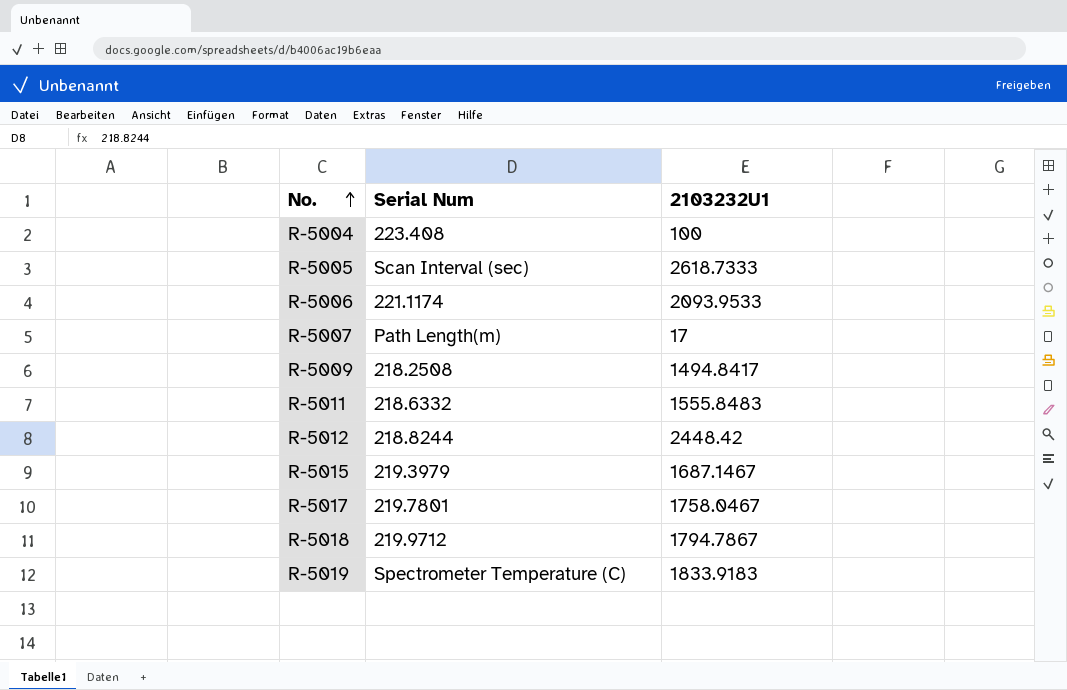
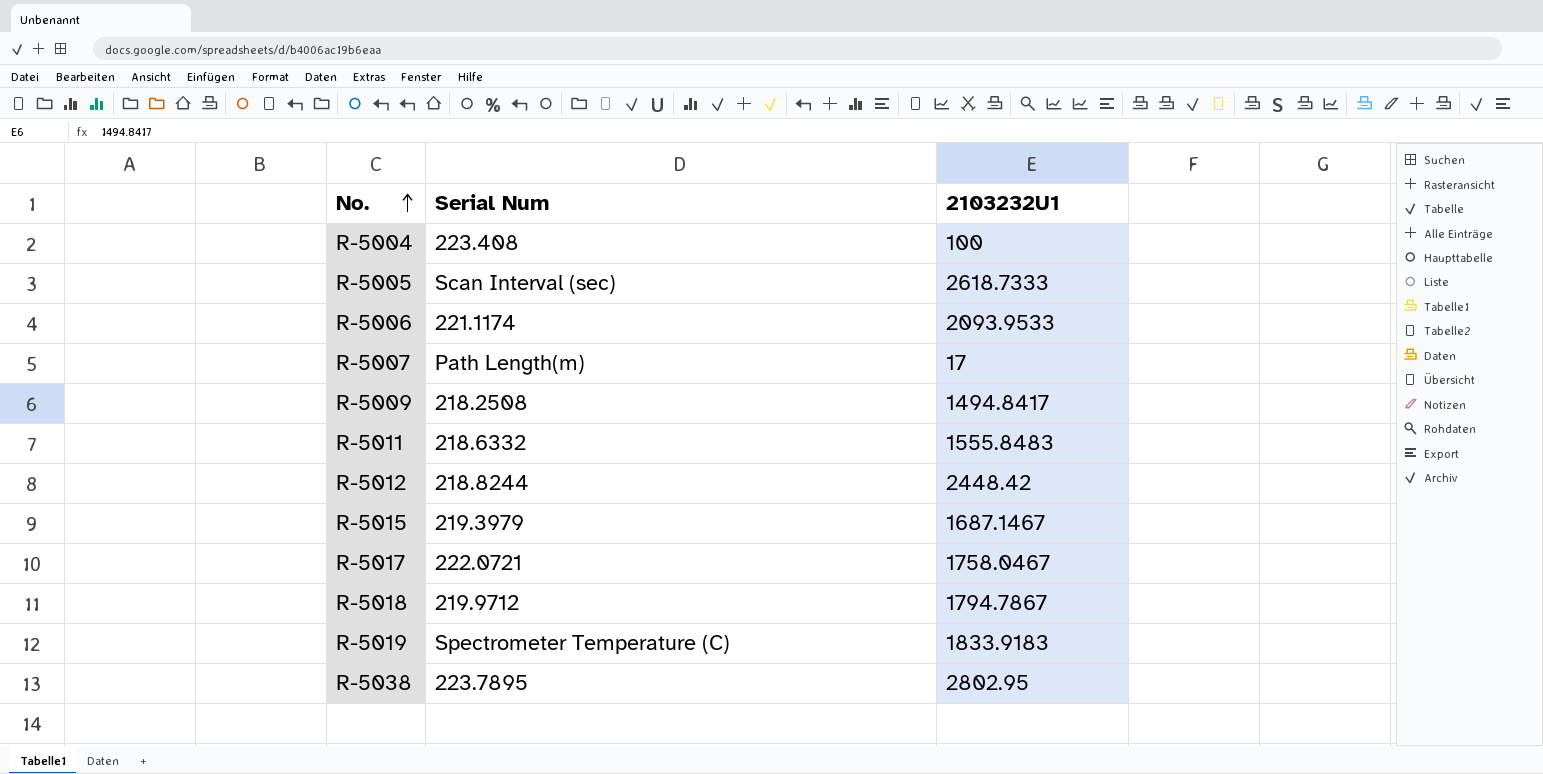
R-5017 | Serial Num: 219.7801 -> 222.0721
row R-5038: none -> 223.7895 | 2802.95

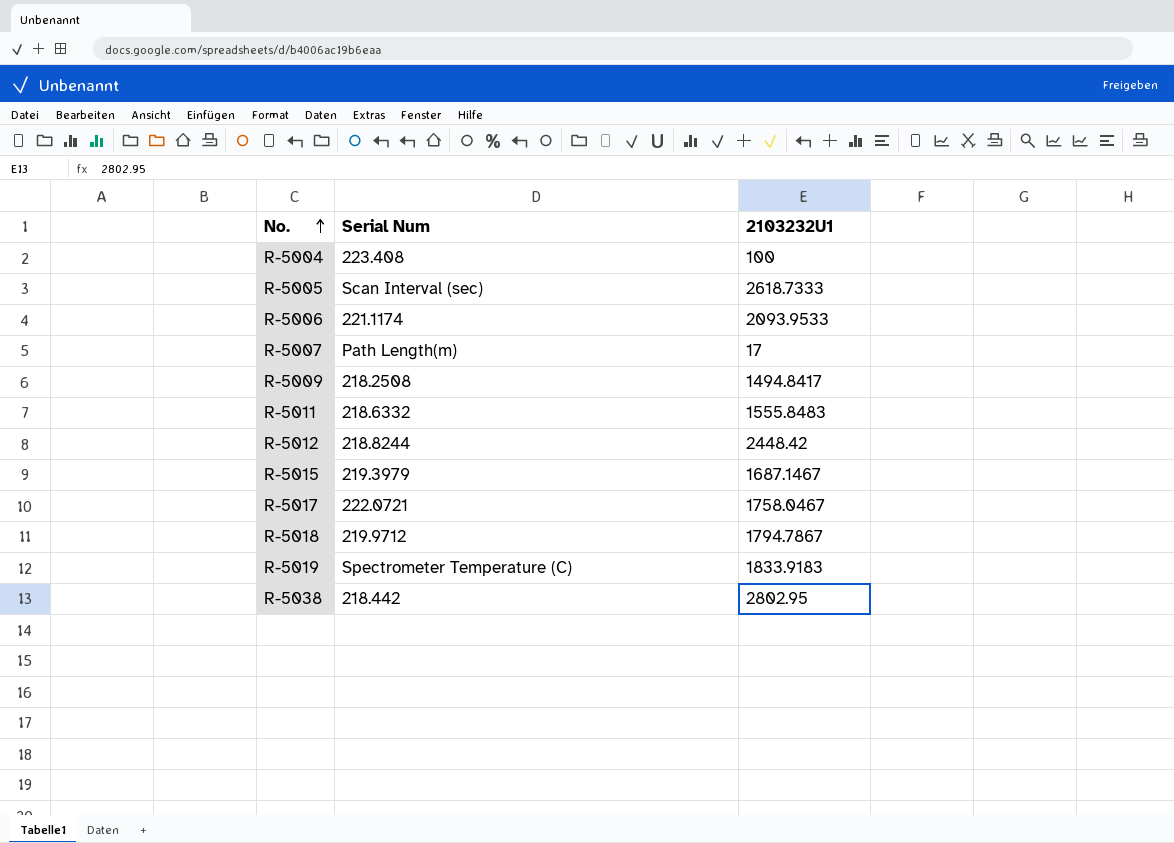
R-5038 | Serial Num: 223.7895 -> 218.442

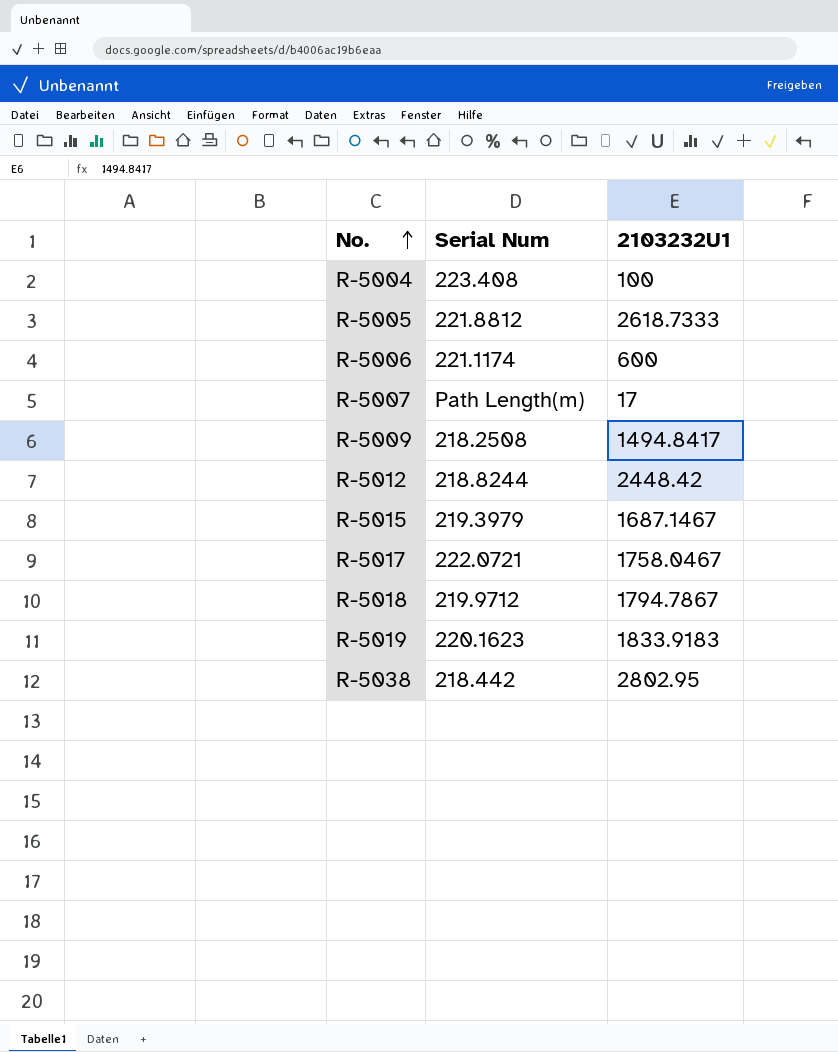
row R-5011: 218.6332 | 1555.8483 -> none
R-5005 | Serial Num: Scan Interval (sec) -> 221.8812
R-5006 | 2103232U1: 2093.9533 -> 600
R-5019 | Serial Num: Spectrometer Temperature (C) -> 220.1623

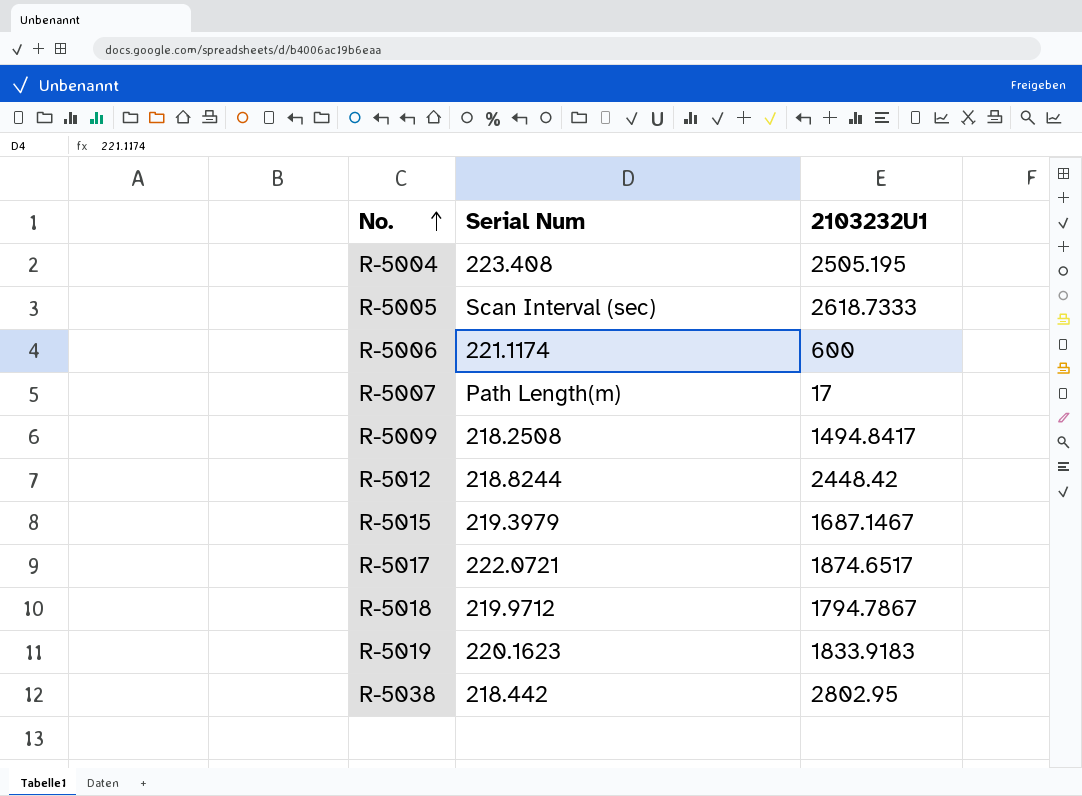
R-5004 | 2103232U1: 100 -> 2505.195
R-5005 | Serial Num: 221.8812 -> Scan Interval (sec)
R-5017 | 2103232U1: 1758.0467 -> 1874.6517

